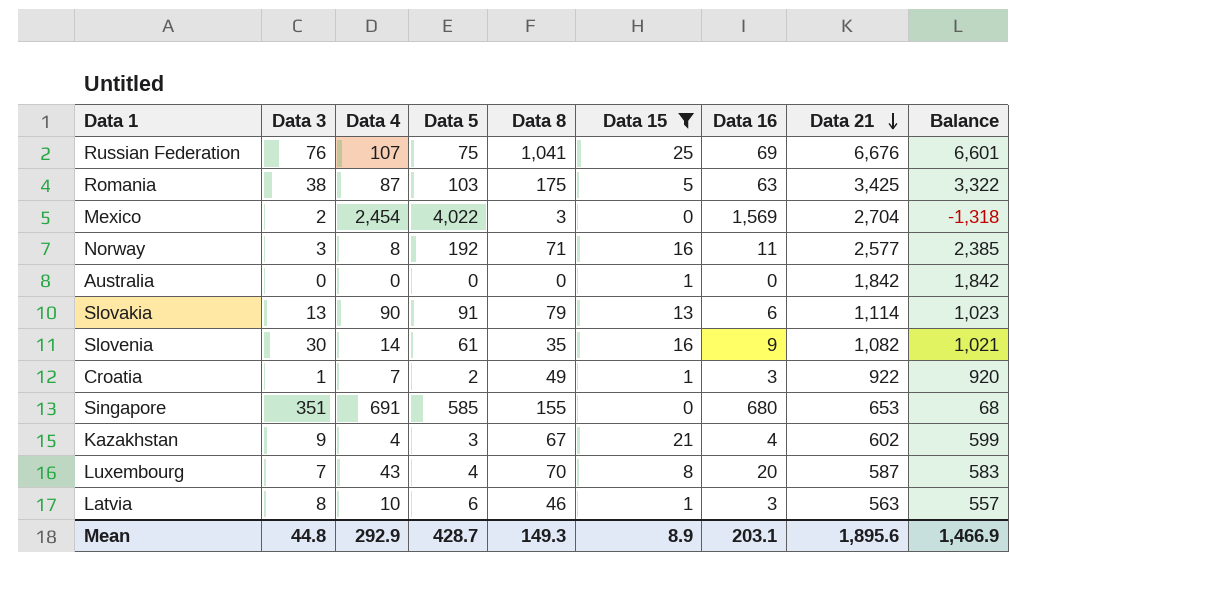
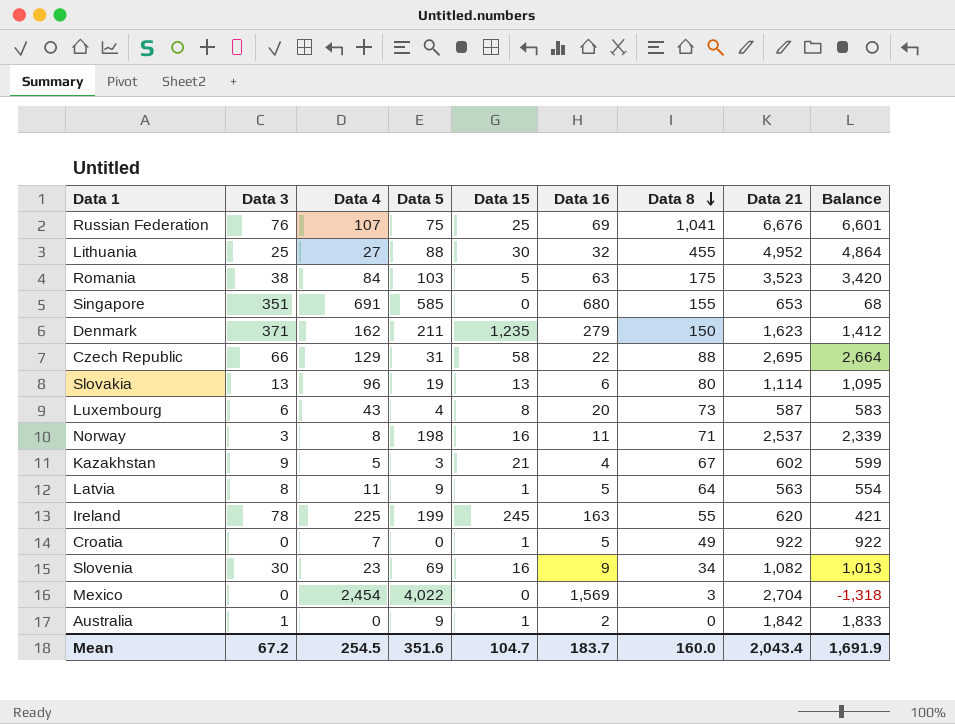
filter: Data 15 <= 25 -> none
row order: Data 21 descending -> Data 8 descending
column Data 8 | position: 5 -> 7
Romania | Data 4: 87 -> 84
Romania | Data 21: 3,425 -> 3,523
Romania | Balance: 3,322 -> 3,420
Slovakia | Data 4: 90 -> 96
Slovakia | Data 5: 91 -> 19
Slovakia | Data 8: 79 -> 80
Slovakia | Balance: 1,023 -> 1,095
Luxembourg | Data 3: 7 -> 6
Luxembourg | Data 8: 70 -> 73
Norway | Data 5: 192 -> 198
Norway | Data 21: 2,577 -> 2,537
Norway | Balance: 2,385 -> 2,339
Kazakhstan | Data 4: 4 -> 5
Latvia | Data 4: 10 -> 11
Latvia | Data 5: 6 -> 9
Latvia | Data 16: 3 -> 5
Latvia | Data 8: 46 -> 64
Latvia | Balance: 557 -> 554
Croatia | Data 3: 1 -> 0
Croatia | Data 5: 2 -> 0
Croatia | Data 16: 3 -> 5
Croatia | Balance: 920 -> 922
Slovenia | Data 4: 14 -> 23
Slovenia | Data 5: 61 -> 69
Slovenia | Data 8: 35 -> 34
Slovenia | Balance: 1,021 -> 1,013
Mexico | Data 3: 2 -> 0
Australia | Data 3: 0 -> 1
Australia | Data 5: 0 -> 9
Australia | Data 16: 0 -> 2
Australia | Balance: 1,842 -> 1,833
Mean | Data 3: 44.8 -> 67.2
Mean | Data 4: 292.9 -> 254.5
Mean | Data 5: 428.7 -> 351.6
Mean | Data 15: 8.9 -> 104.7
Mean | Data 16: 203.1 -> 183.7
Mean | Data 8: 149.3 -> 160.0
Mean | Data 21: 1,895.6 -> 2,043.4
Mean | Balance: 1,466.9 -> 1,691.9

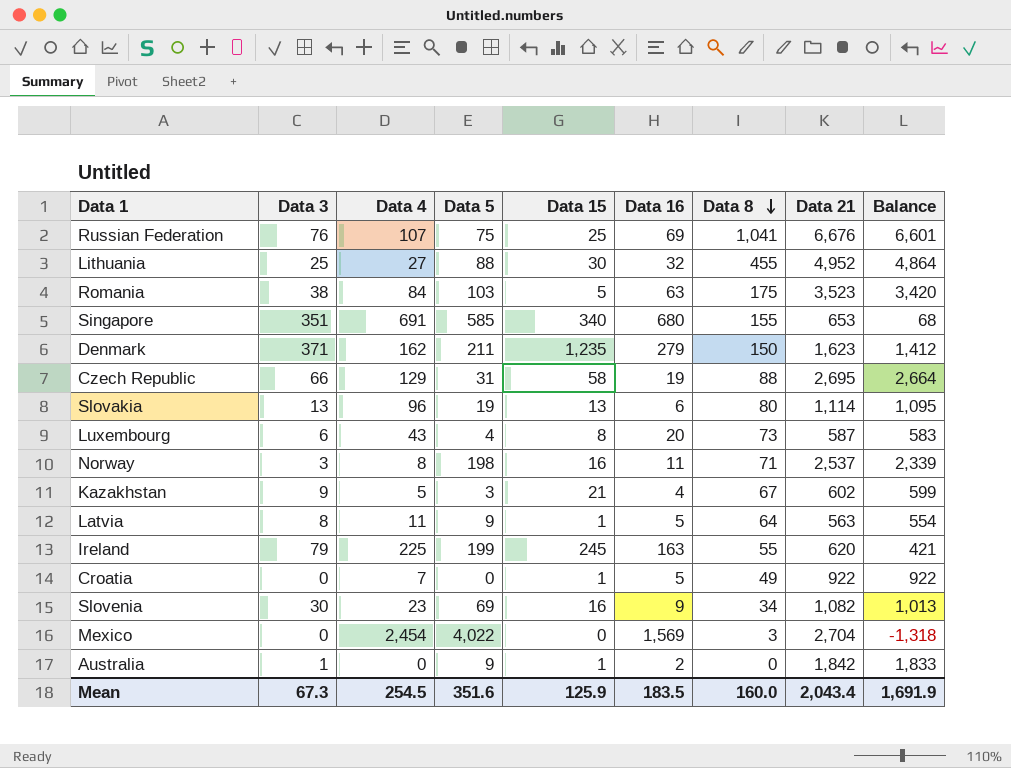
Singapore | Data 15: 0 -> 340
Czech Republic | Data 16: 22 -> 19
Ireland | Data 3: 78 -> 79
Mean | Data 3: 67.2 -> 67.3
Mean | Data 15: 104.7 -> 125.9
Mean | Data 16: 183.7 -> 183.5

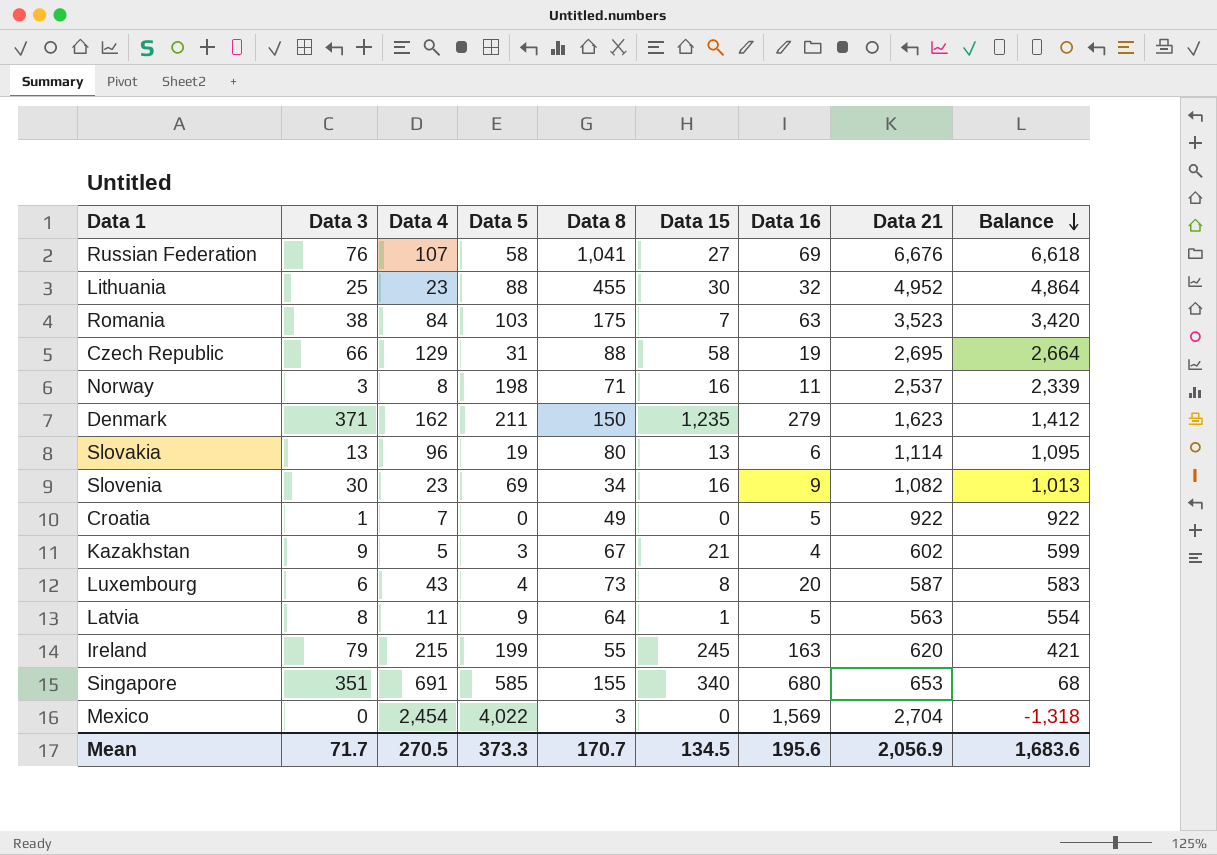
row order: Data 8 descending -> Balance descending
column Data 8 | position: 7 -> 5
row Australia: 1 | 0 | 9 | 1 | 2 | 0 | 1,842 | 1,833 -> none
Russian Federation | Data 5: 75 -> 58
Russian Federation | Data 15: 25 -> 27
Russian Federation | Balance: 6,601 -> 6,618
Lithuania | Data 4: 27 -> 23
Romania | Data 15: 5 -> 7
Croatia | Data 3: 0 -> 1
Croatia | Data 15: 1 -> 0
Ireland | Data 4: 225 -> 215
Mean | Data 3: 67.3 -> 71.7
Mean | Data 4: 254.5 -> 270.5
Mean | Data 5: 351.6 -> 373.3
Mean | Data 8: 160.0 -> 170.7
Mean | Data 15: 125.9 -> 134.5
Mean | Data 16: 183.5 -> 195.6
Mean | Data 21: 2,043.4 -> 2,056.9
Mean | Balance: 1,691.9 -> 1,683.6

